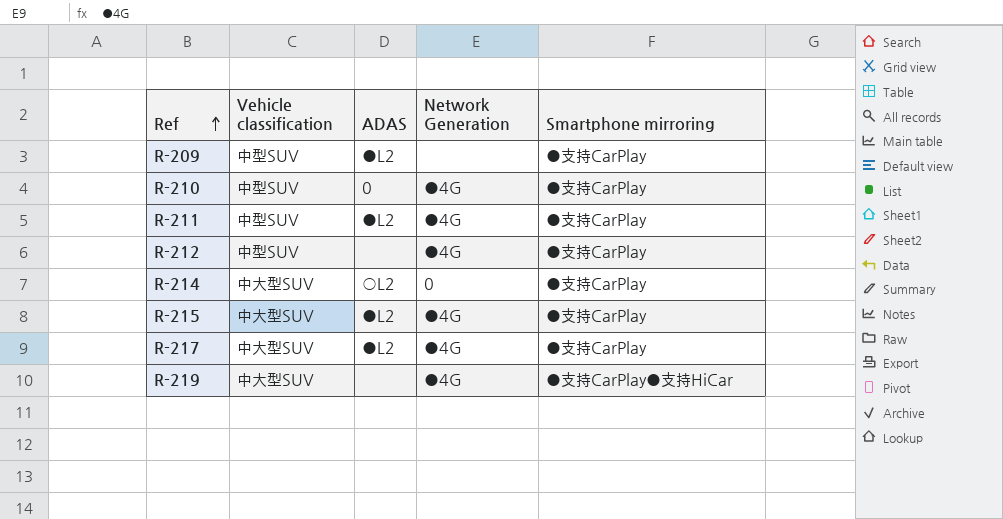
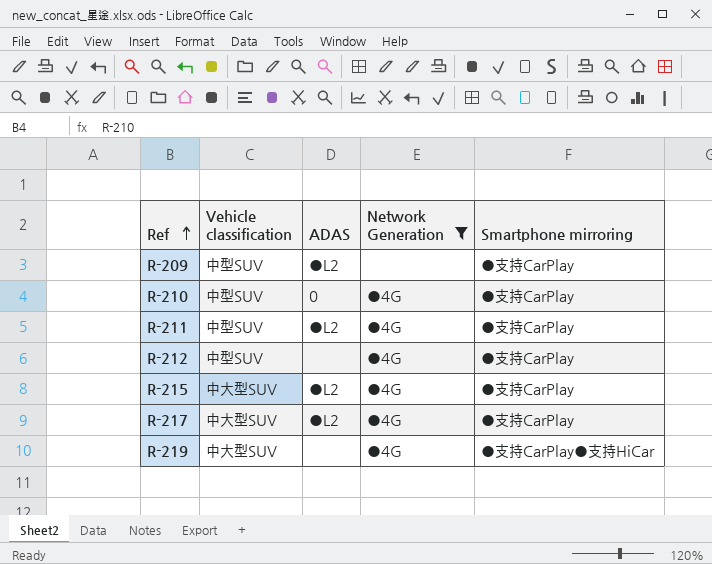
filter: none -> Network Generation != 0

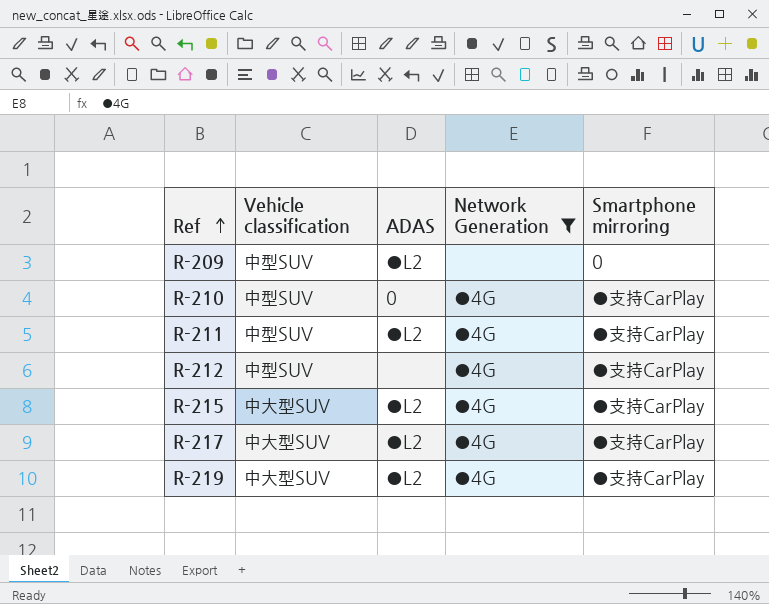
R-209 | Smartphone mirroring: ●支持CarPlay -> 0
R-219 | ADAS: none -> ●L2
R-219 | Smartphone mirroring: ●支持CarPlay●支持HiCar -> ●支持CarPlay

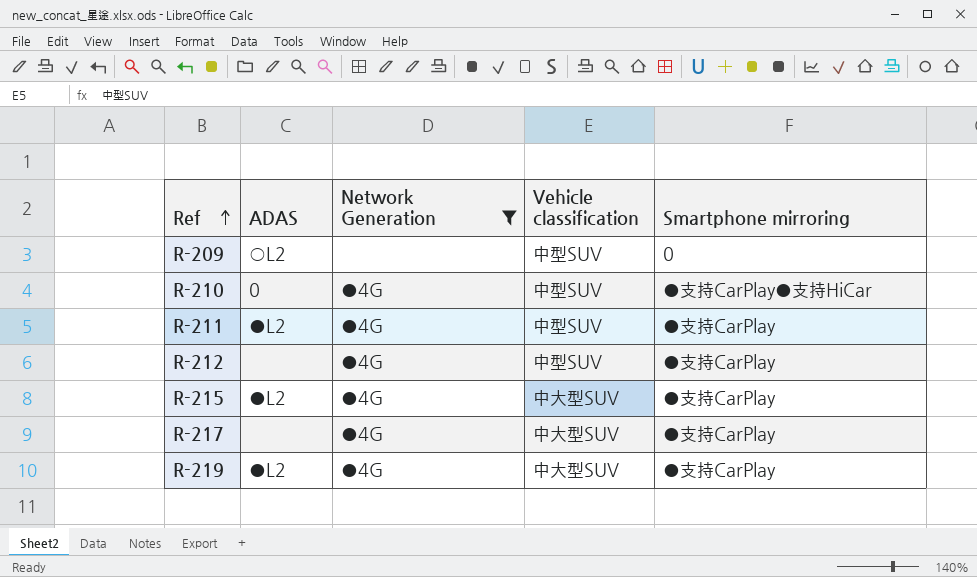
column Vehicle classification | position: 2 -> 4
R-209 | ADAS: ●L2 -> ○L2
R-210 | Smartphone mirroring: ●支持CarPlay -> ●支持CarPlay●支持HiCar
R-217 | ADAS: ●L2 -> none

